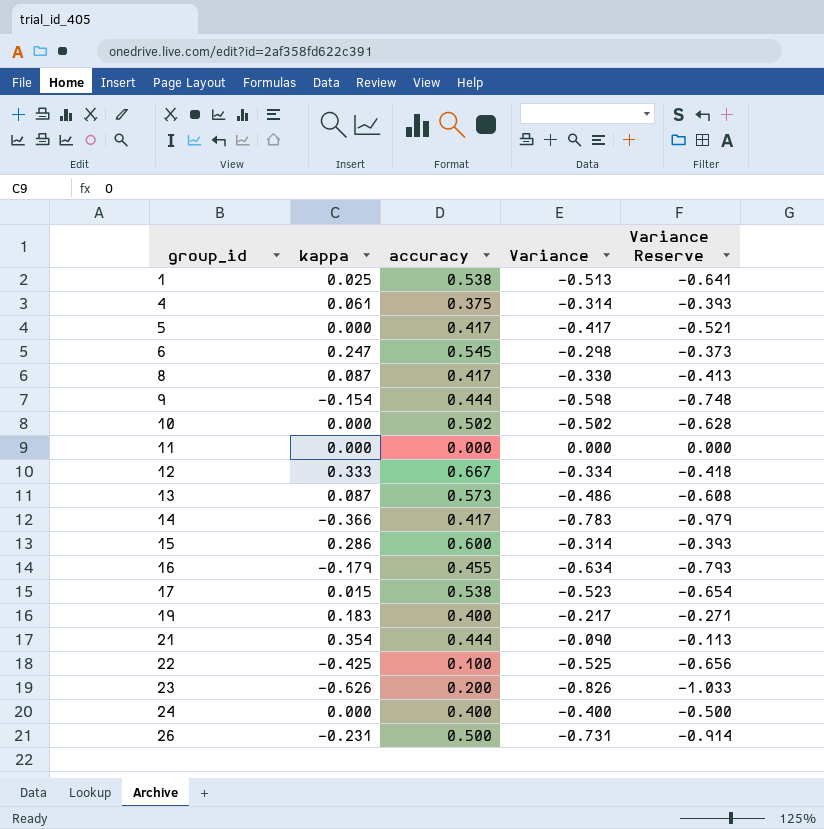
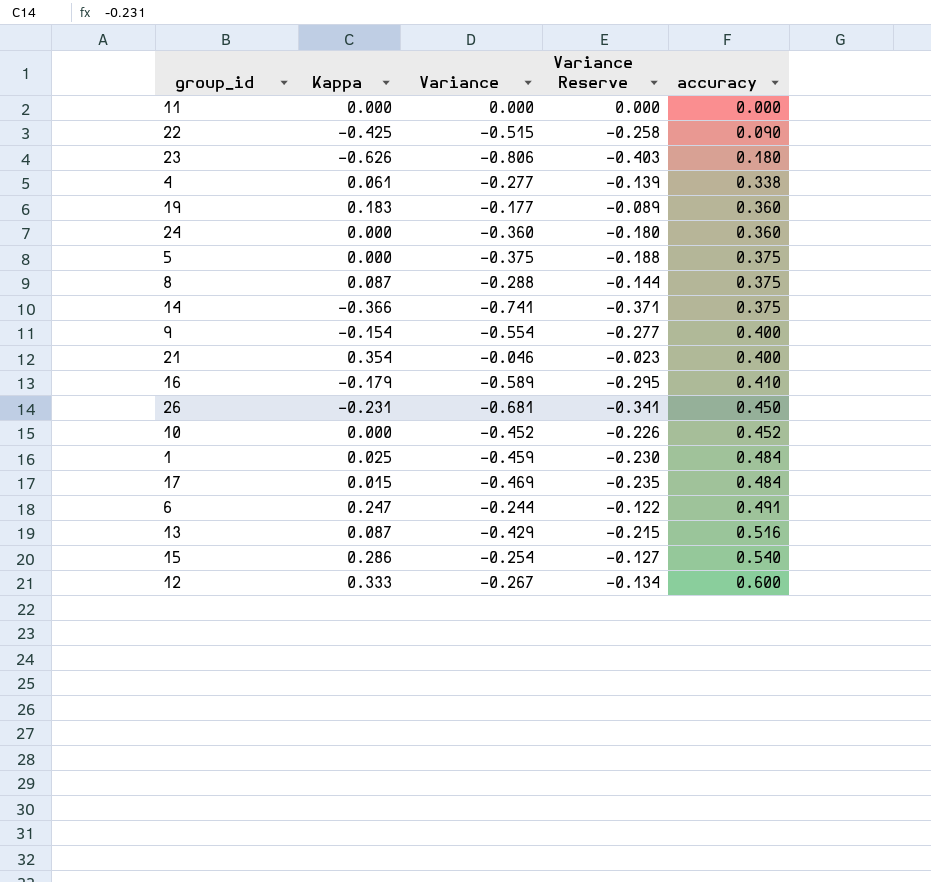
row order: group_id ascending -> accuracy ascending
column name: kappa -> Kappa
column Variance Reserve | formula: [Variance] * 1.25 -> [Variance] * 0.5
column accuracy | position: 3 -> 5
22 | Variance: -0.525 -> -0.515
22 | accuracy: 0.100 -> 0.090
23 | Variance: -0.826 -> -0.806
23 | accuracy: 0.200 -> 0.180
4 | Variance: -0.314 -> -0.277
4 | accuracy: 0.375 -> 0.338
19 | Variance: -0.217 -> -0.177
19 | accuracy: 0.400 -> 0.360
24 | Variance: -0.400 -> -0.360
24 | accuracy: 0.400 -> 0.360
5 | Variance: -0.417 -> -0.375
5 | accuracy: 0.417 -> 0.375
8 | Variance: -0.330 -> -0.288
8 | accuracy: 0.417 -> 0.375
14 | Variance: -0.783 -> -0.741
14 | accuracy: 0.417 -> 0.375
9 | Variance: -0.598 -> -0.554
9 | accuracy: 0.444 -> 0.400
21 | Variance: -0.090 -> -0.046
21 | accuracy: 0.444 -> 0.400
16 | Variance: -0.634 -> -0.589
16 | accuracy: 0.455 -> 0.410
26 | Variance: -0.731 -> -0.681
26 | accuracy: 0.500 -> 0.450
10 | Variance: -0.502 -> -0.452
10 | accuracy: 0.502 -> 0.452
1 | Variance: -0.513 -> -0.459
1 | accuracy: 0.538 -> 0.484
17 | Variance: -0.523 -> -0.469
17 | accuracy: 0.538 -> 0.484
6 | Variance: -0.298 -> -0.244
6 | accuracy: 0.545 -> 0.491
13 | Variance: -0.486 -> -0.429
13 | accuracy: 0.573 -> 0.516
15 | Variance: -0.314 -> -0.254
15 | accuracy: 0.600 -> 0.540
12 | Variance: -0.334 -> -0.267
12 | accuracy: 0.667 -> 0.600

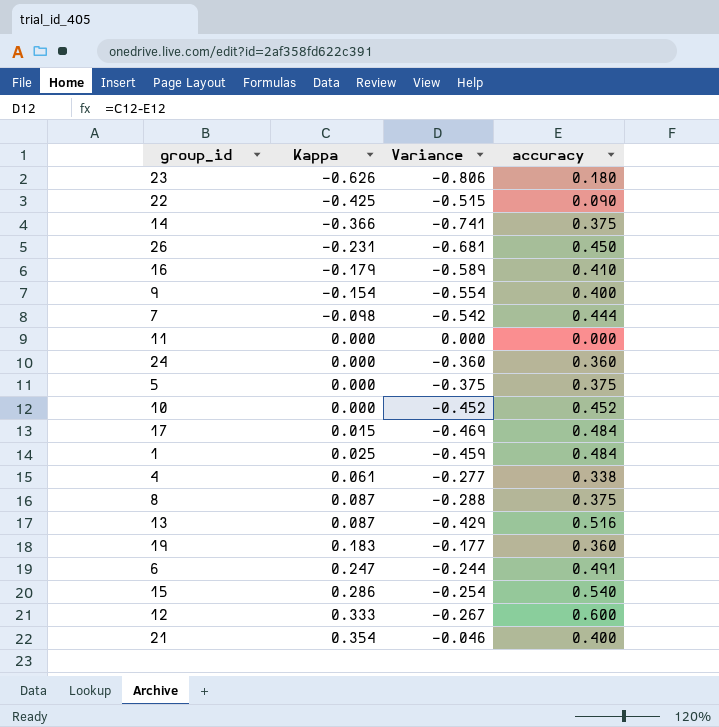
row order: accuracy ascending -> Kappa ascending
column Variance Reserve | formula: [Variance] * 0.5 -> none
row 7: none -> -0.098 | -0.542 | 0.444

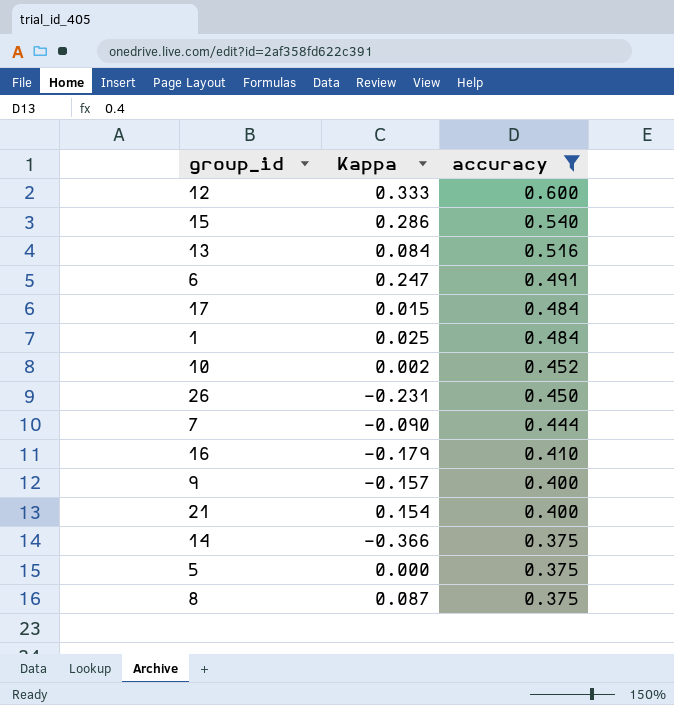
filter: none -> accuracy >= 0.375
row order: Kappa ascending -> accuracy descending
column Variance | formula: [Kappa] - [accuracy] -> none
13 | Kappa: 0.087 -> 0.084
10 | Kappa: 0.000 -> 0.002
7 | Kappa: -0.098 -> -0.090
9 | Kappa: -0.154 -> -0.157
21 | Kappa: 0.354 -> 0.154

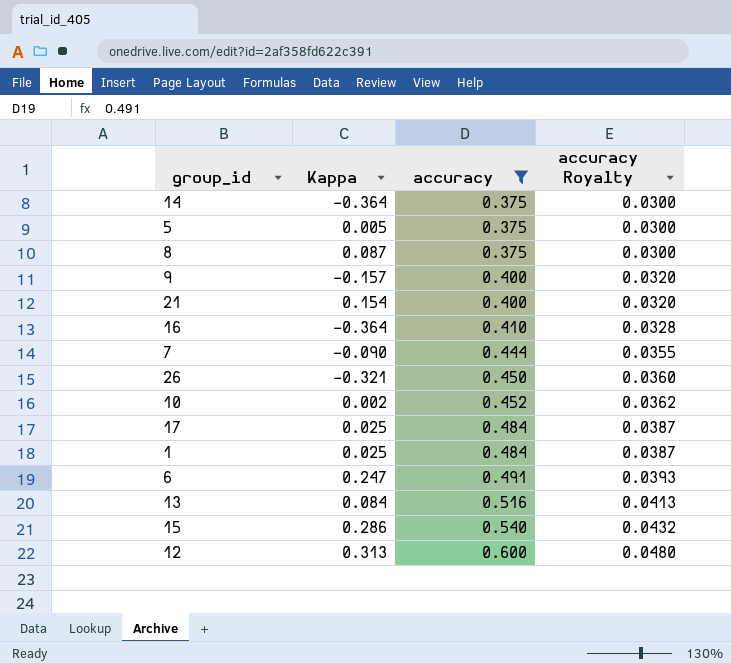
row order: accuracy descending -> accuracy ascending
column accuracy Royalty | formula: none -> [accuracy] * 0.08
14 | Kappa: -0.366 -> -0.364
5 | Kappa: 0.000 -> 0.005
16 | Kappa: -0.179 -> -0.364
26 | Kappa: -0.231 -> -0.321
17 | Kappa: 0.015 -> 0.025
12 | Kappa: 0.333 -> 0.313

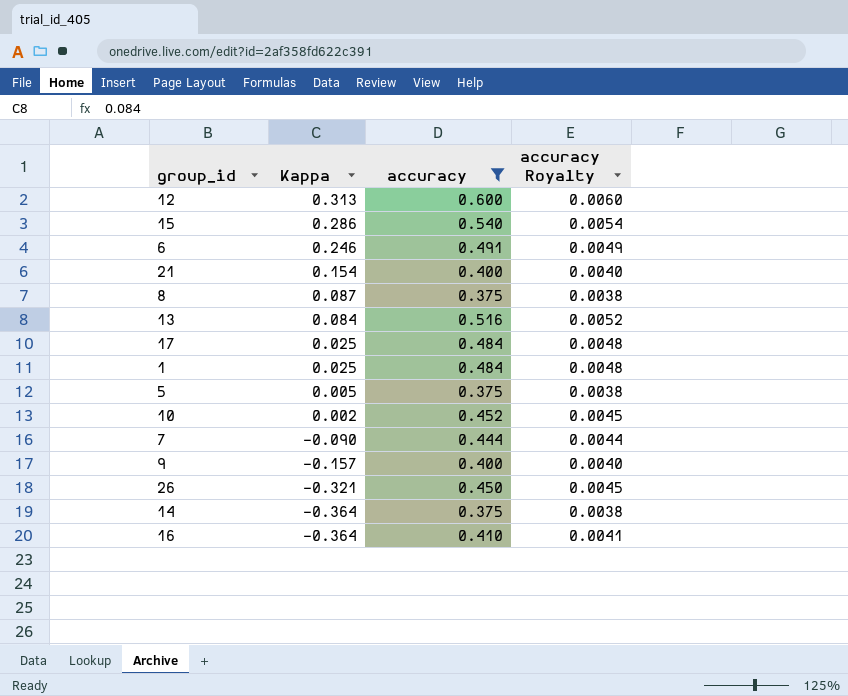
row order: accuracy ascending -> Kappa descending
column accuracy Royalty | formula: [accuracy] * 0.08 -> [accuracy] * 0.01
6 | Kappa: 0.247 -> 0.246

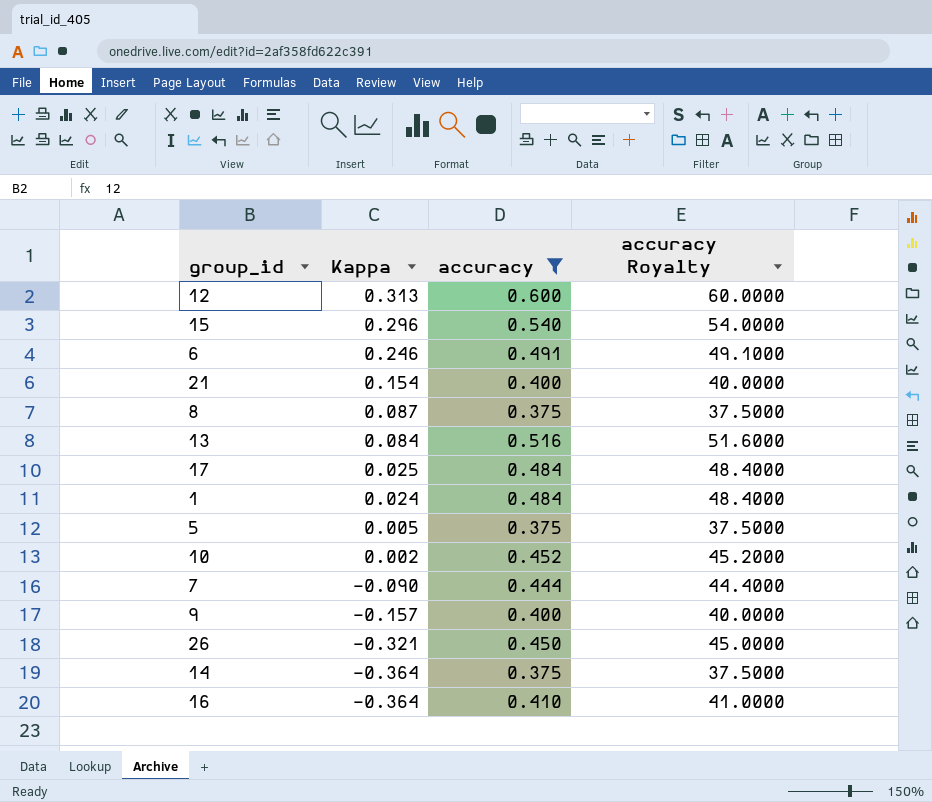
column accuracy Royalty | formula: [accuracy] * 0.01 -> [accuracy] * 100
15 | Kappa: 0.286 -> 0.296
1 | Kappa: 0.025 -> 0.024

